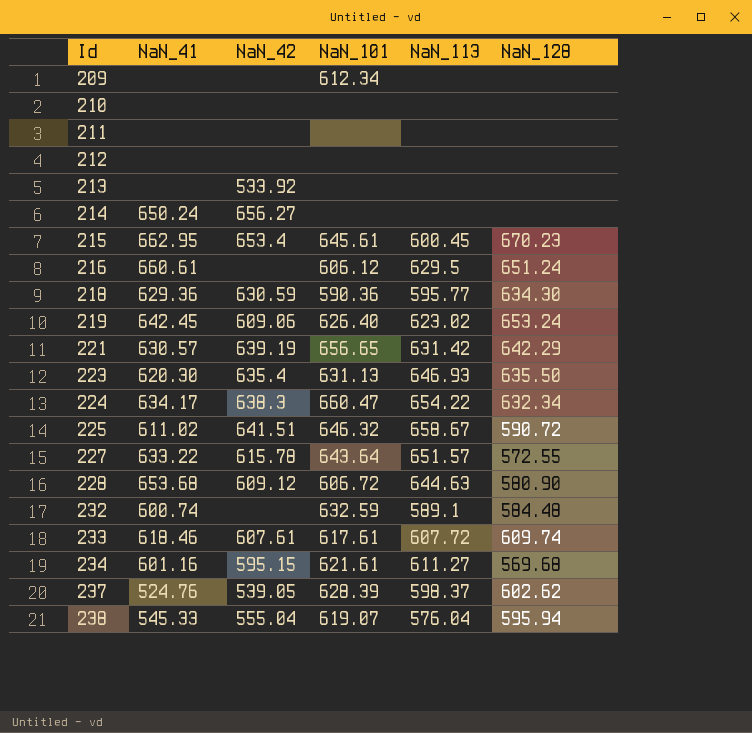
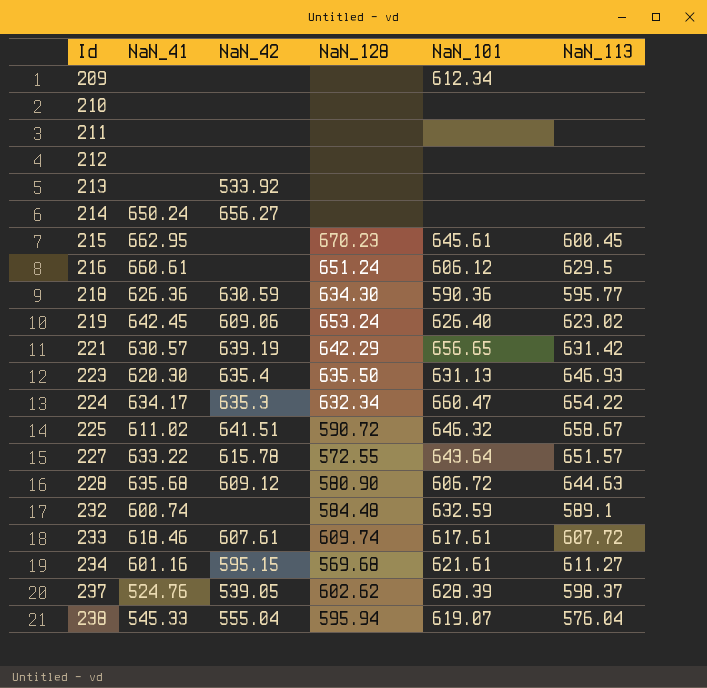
column NaN_128 | position: 6 -> 4
215 | NaN_42: 653.4 -> none
218 | NaN_41: 629.36 -> 626.36
224 | NaN_42: 638.3 -> 635.3
228 | NaN_41: 653.68 -> 635.68

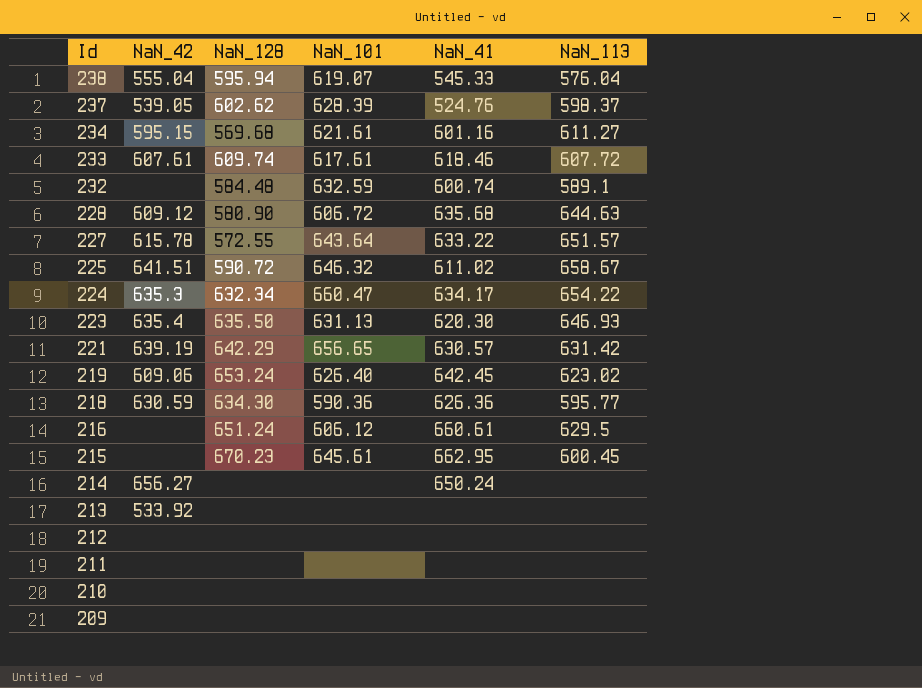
row order: Id ascending -> Id descending
column NaN_41 | position: 2 -> 5
209 | NaN_101: 612.34 -> none

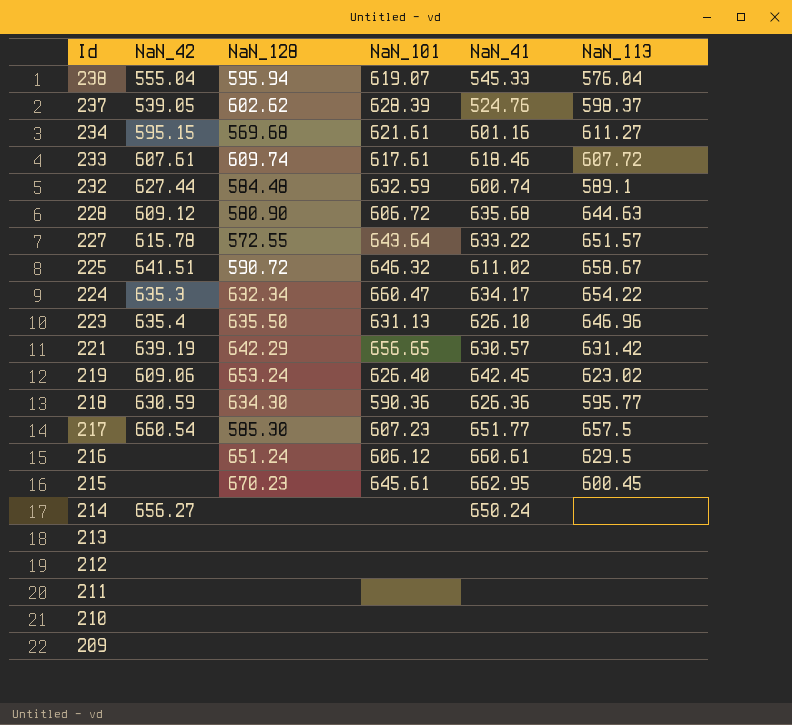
232 | NaN_42: none -> 627.44
223 | NaN_41: 620.30 -> 626.10
223 | NaN_113: 646.93 -> 646.96
row 217: none -> 660.54 | 585.30 | 607.23 | 651.77 | 657.5
213 | NaN_42: 533.92 -> none

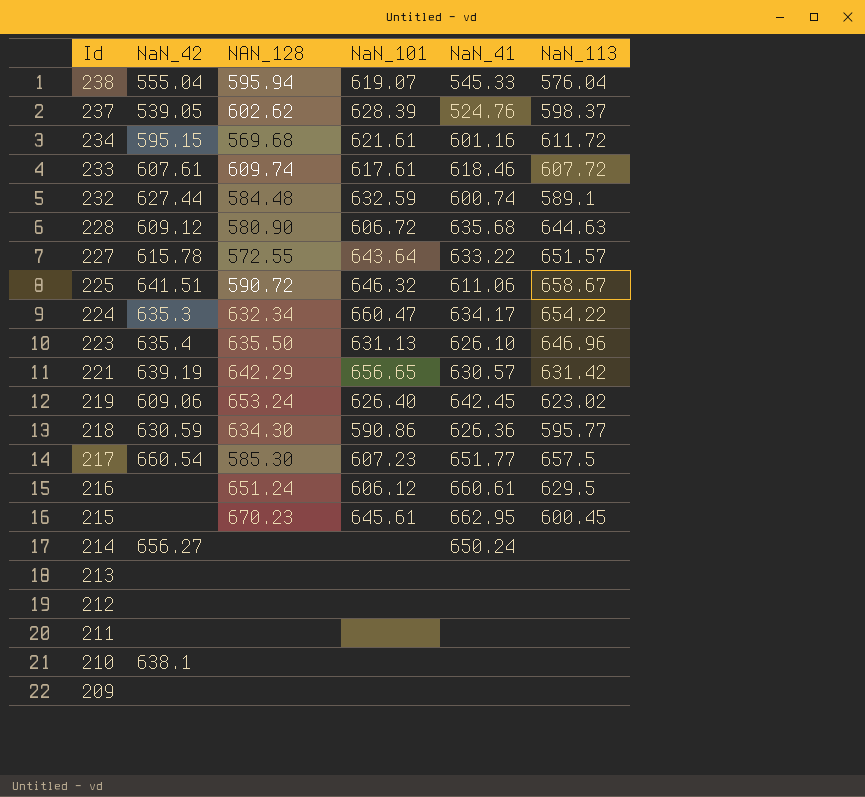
column name: NaN_128 -> NAN_128
234 | NaN_113: 611.27 -> 611.72
225 | NaN_41: 611.02 -> 611.06
218 | NaN_101: 590.36 -> 590.86
210 | NaN_42: none -> 638.1

